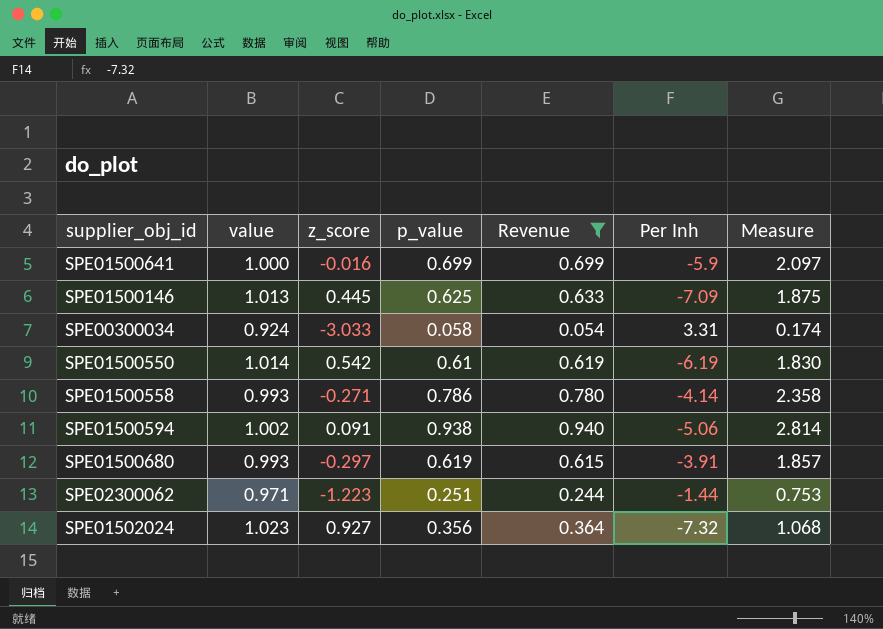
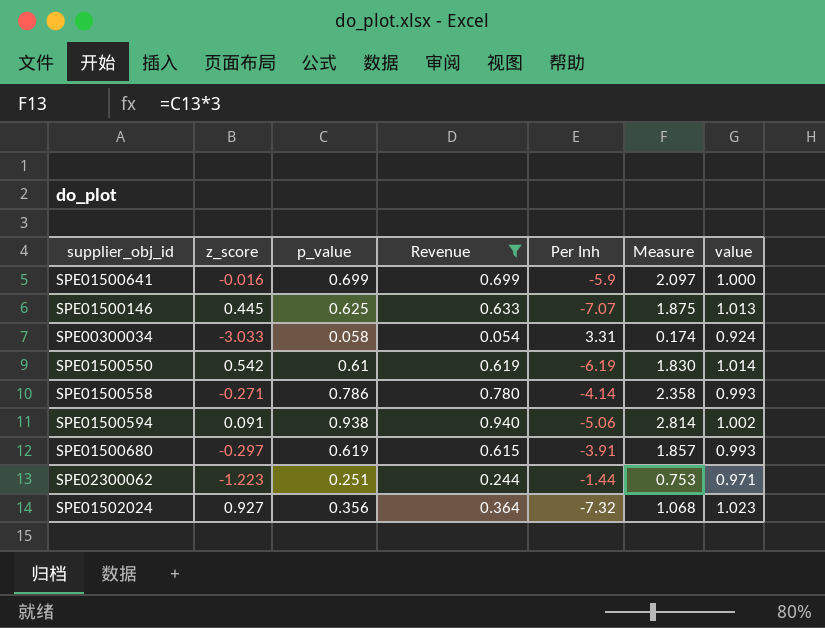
column value | position: 2 -> 7
SPE01500146 | Per Inh: -7.09 -> -7.07

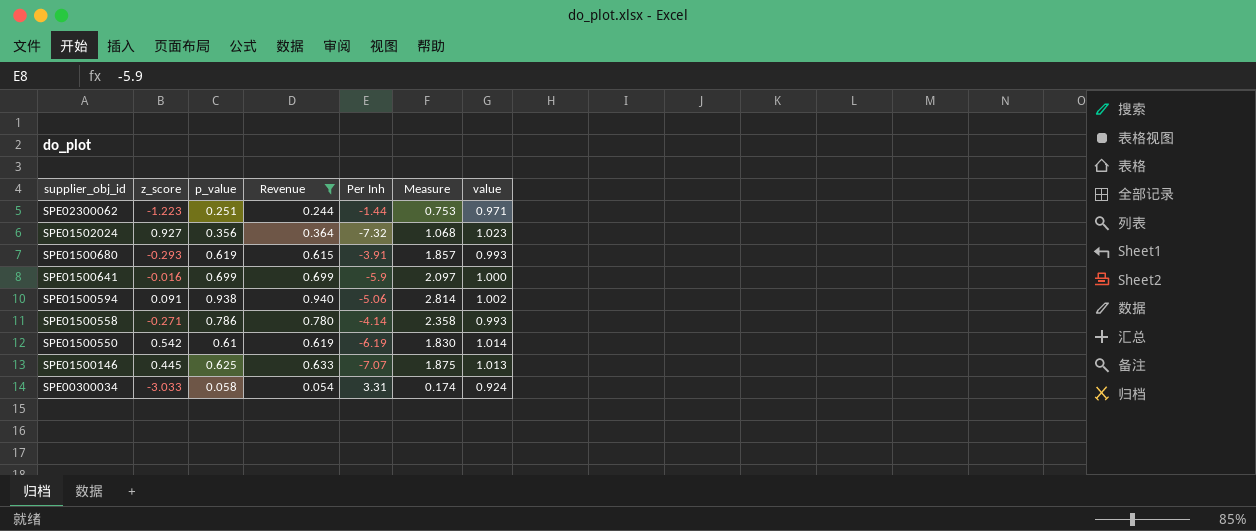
row order: none -> supplier_obj_id descending
SPE01500680 | z_score: -0.297 -> -0.293

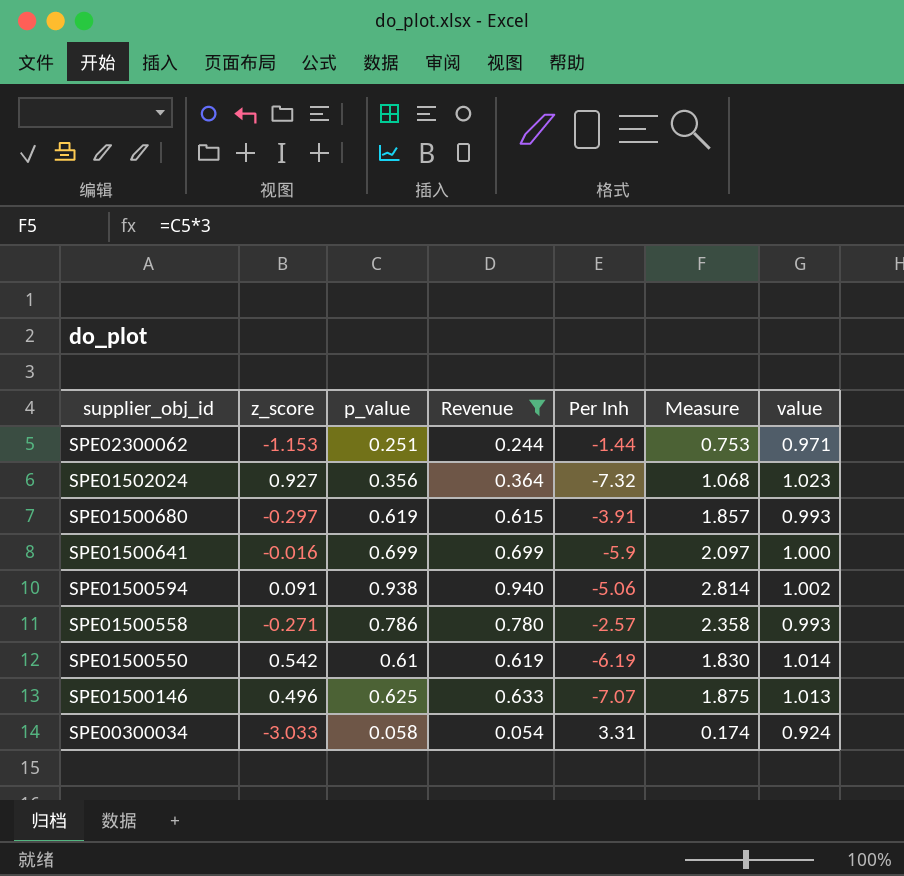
SPE02300062 | z_score: -1.223 -> -1.153
SPE01500680 | z_score: -0.293 -> -0.297
SPE01500558 | Per Inh: -4.14 -> -2.57
SPE01500146 | z_score: 0.445 -> 0.496

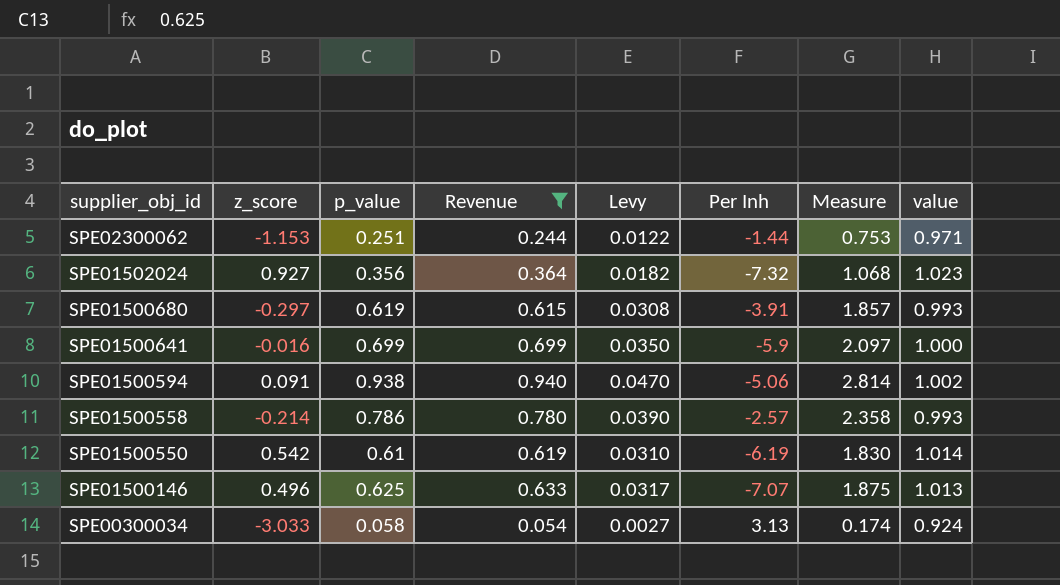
column Levy | formula: none -> [Revenue] * 0.05
SPE01500558 | z_score: -0.271 -> -0.214
SPE00300034 | Per Inh: 3.31 -> 3.13

